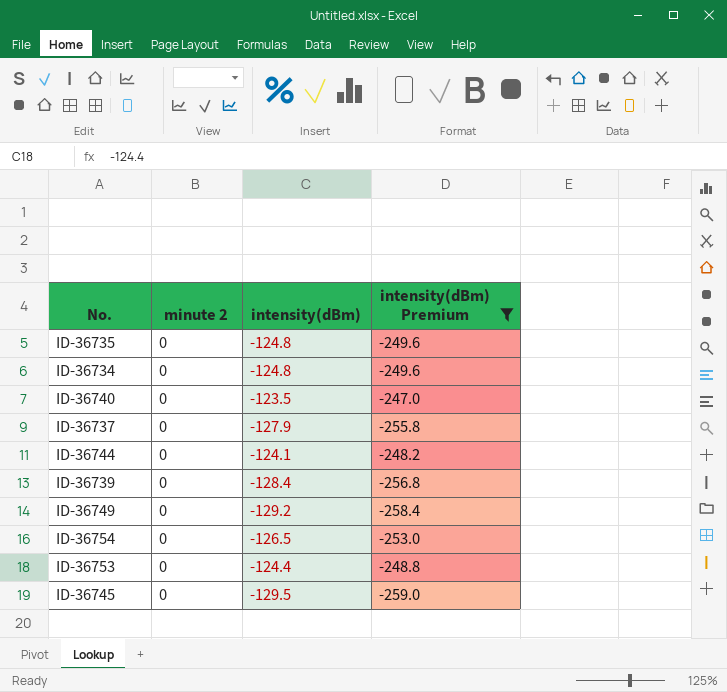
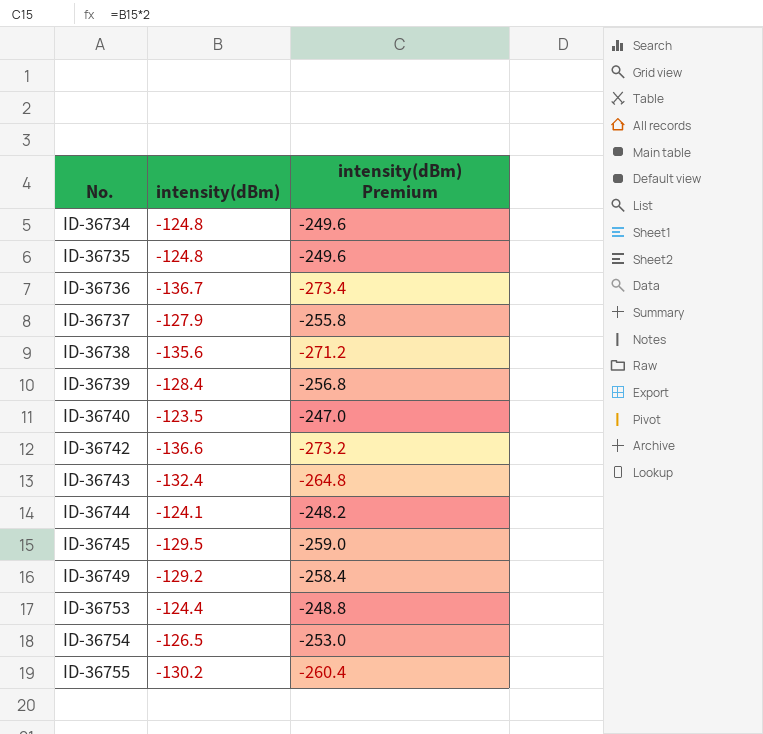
filter: intensity(dBm) Premium >= -259.0 -> none
row order: none -> No. ascending
column minute 2 | position: 2 -> none

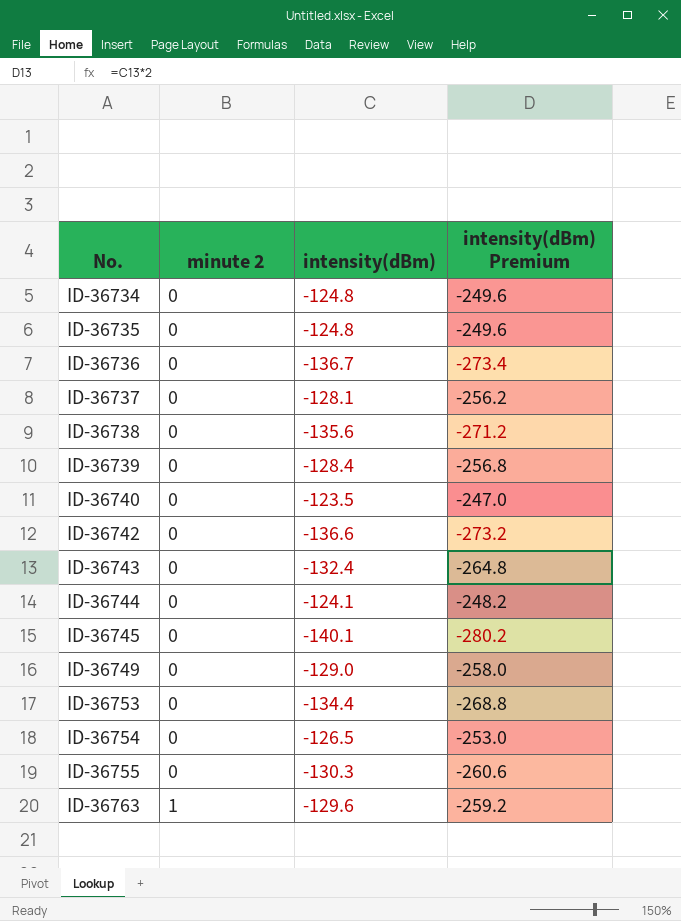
column minute 2 | position: none -> 2
ID-36737 | intensity(dBm): -127.9 -> -128.1
ID-36737 | intensity(dBm) Premium: -255.8 -> -256.2
ID-36745 | intensity(dBm): -129.5 -> -140.1
ID-36745 | intensity(dBm) Premium: -259.0 -> -280.2
ID-36749 | intensity(dBm): -129.2 -> -129.0
ID-36749 | intensity(dBm) Premium: -258.4 -> -258.0
ID-36753 | intensity(dBm): -124.4 -> -134.4
ID-36753 | intensity(dBm) Premium: -248.8 -> -268.8
ID-36755 | intensity(dBm): -130.2 -> -130.3
ID-36755 | intensity(dBm) Premium: -260.4 -> -260.6
row ID-36763: none -> 1 | -129.6 | -259.2

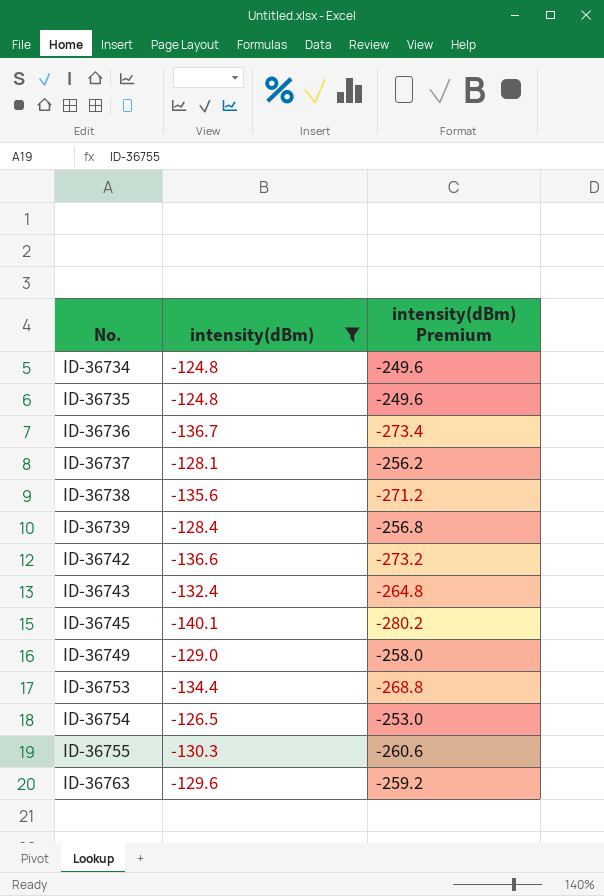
filter: none -> intensity(dBm) <= -124.8
column minute 2 | position: 2 -> none

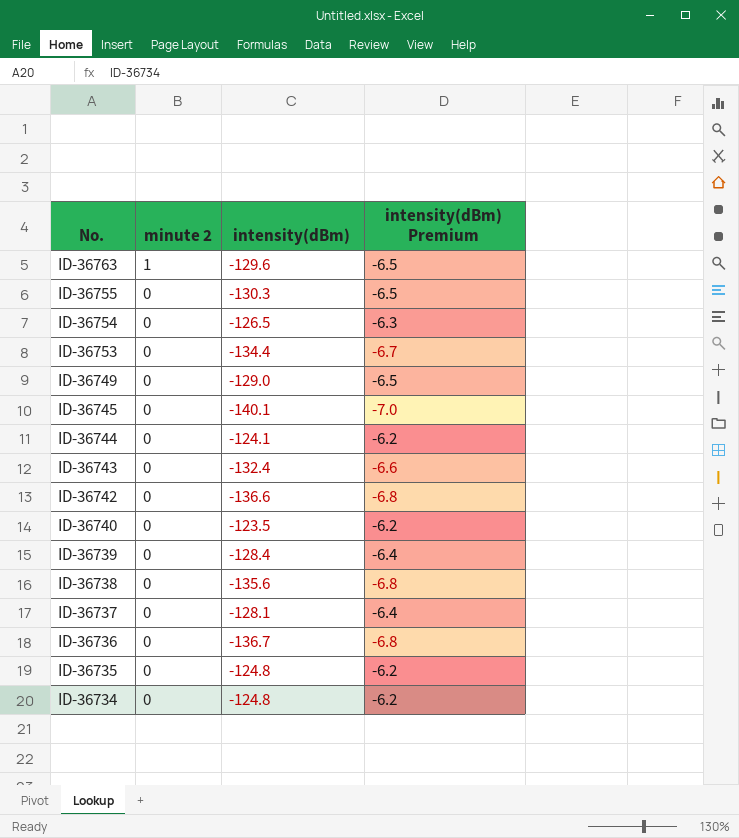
filter: intensity(dBm) <= -124.8 -> none
row order: No. ascending -> No. descending
column minute 2 | position: none -> 2
column intensity(dBm) Premium | formula: [intensity(dBm)] * 2 -> [intensity(dBm)] * 0.05

